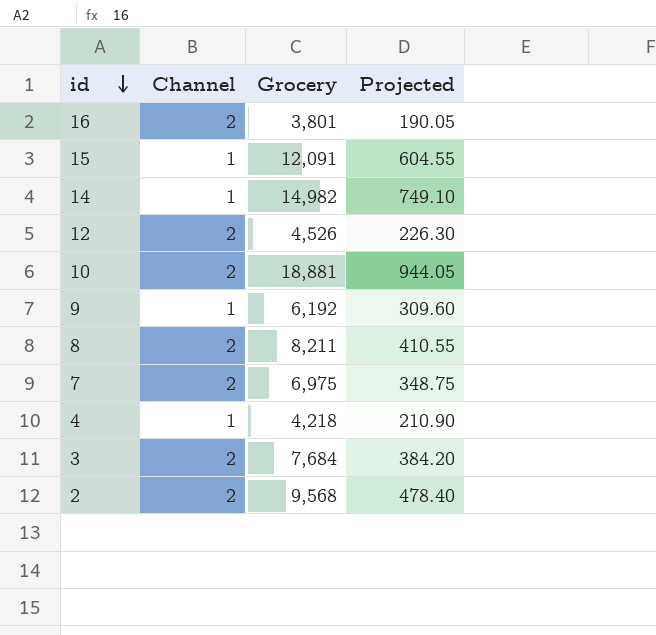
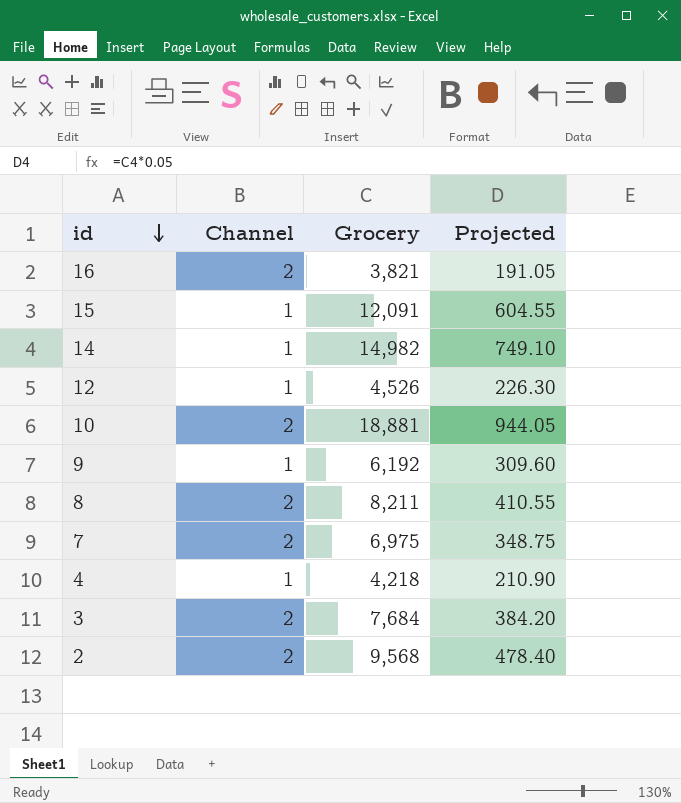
16 | Grocery: 3,801 -> 3,821
16 | Projected: 190.05 -> 191.05
12 | Channel: 2 -> 1

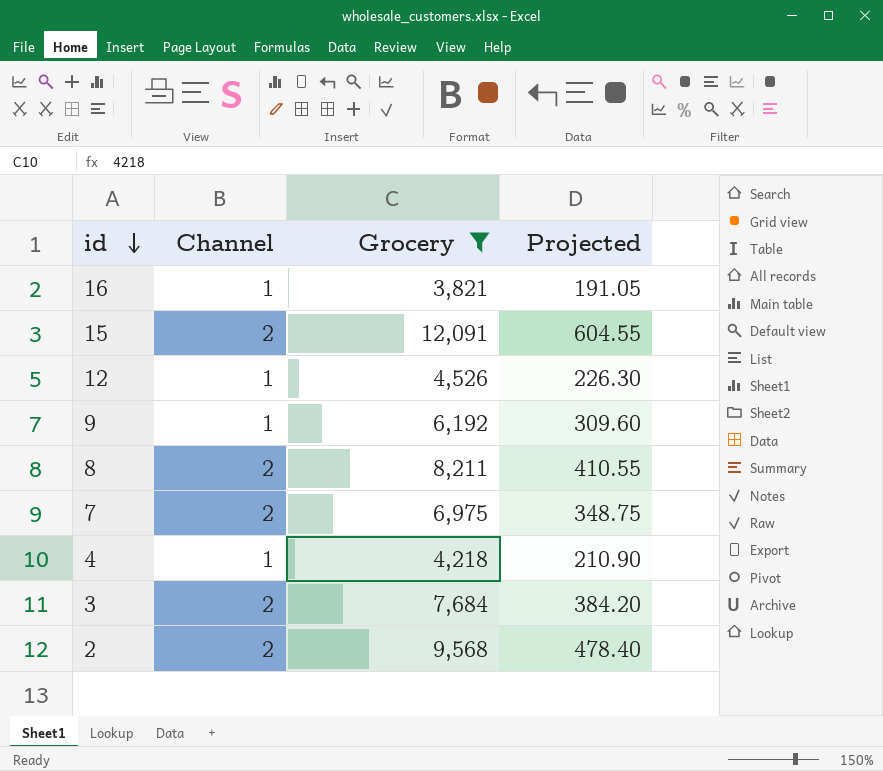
filter: none -> Grocery <= 12,091
16 | Channel: 2 -> 1
15 | Channel: 1 -> 2

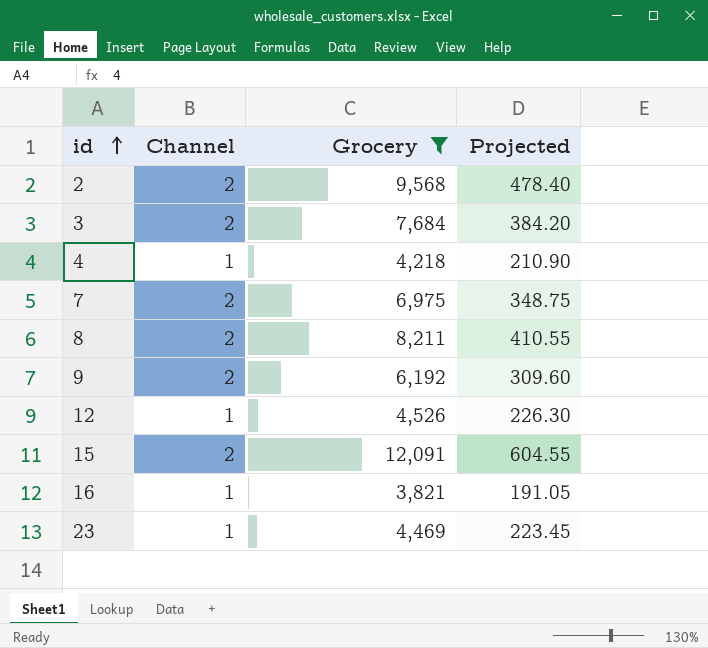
row order: id descending -> id ascending
9 | Channel: 1 -> 2
row 23: none -> 1 | 4,469 | 223.45

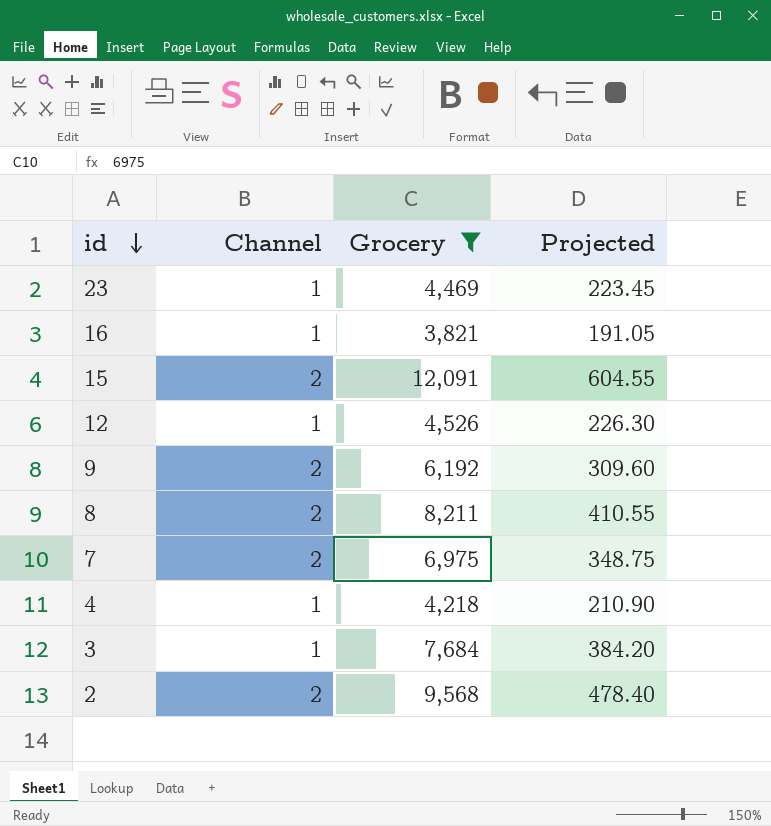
row order: id ascending -> id descending
3 | Channel: 2 -> 1

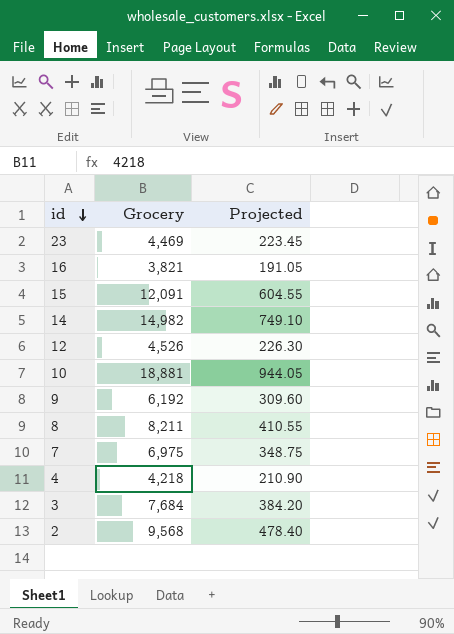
filter: Grocery <= 12,091 -> none
column Channel | position: 2 -> none

